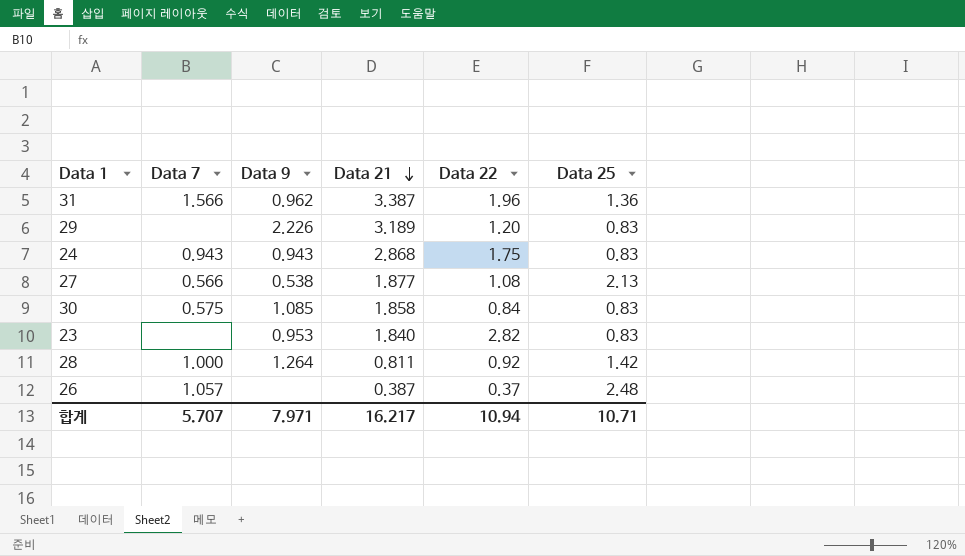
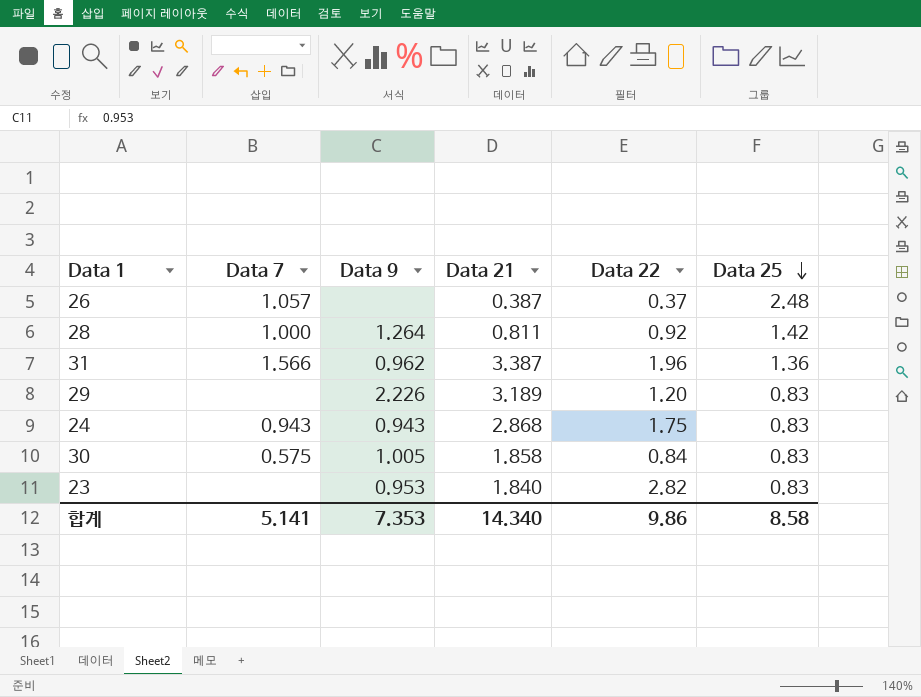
row order: Data 21 descending -> Data 25 descending
row 27: 0.566 | 0.538 | 1.877 | 1.08 | 2.13 -> none
30 | Data 9: 1.085 -> 1.005
합계 | Data 7: 5.707 -> 5.141
합계 | Data 9: 7.971 -> 7.353
합계 | Data 21: 16.217 -> 14.340
합계 | Data 22: 10.94 -> 9.86
합계 | Data 25: 10.71 -> 8.58

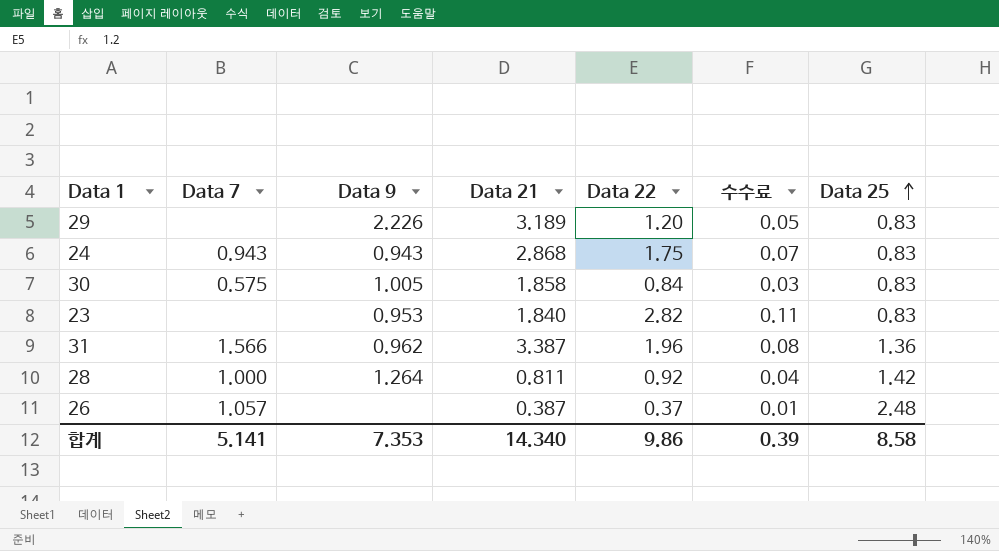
row order: Data 25 descending -> Data 25 ascending
column 수수료 | formula: none -> [Data 22] * 0.04

